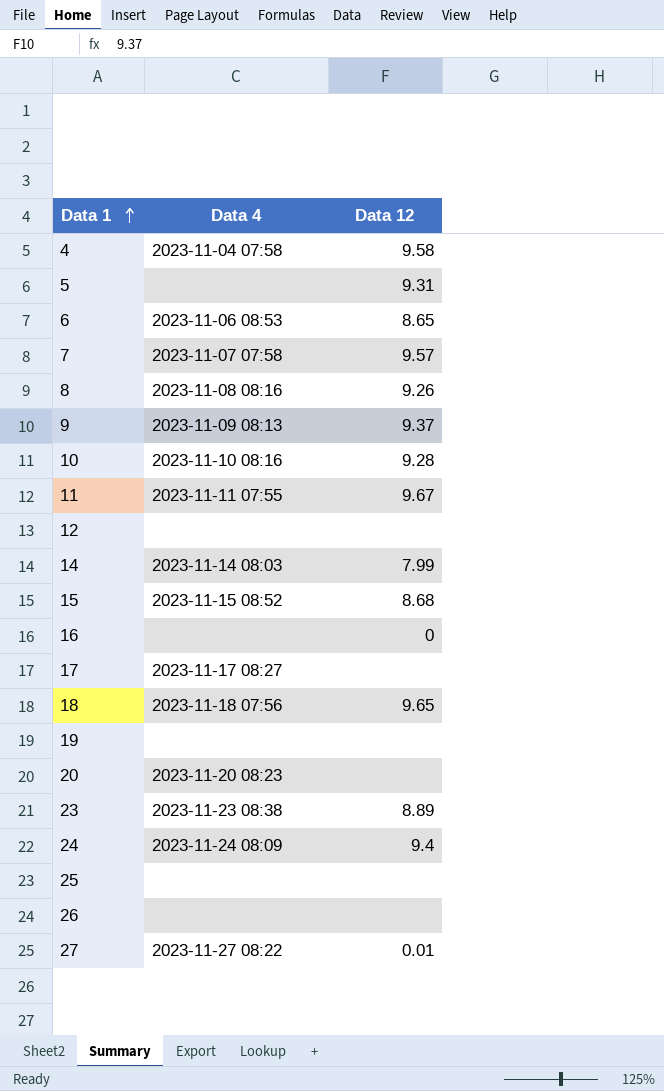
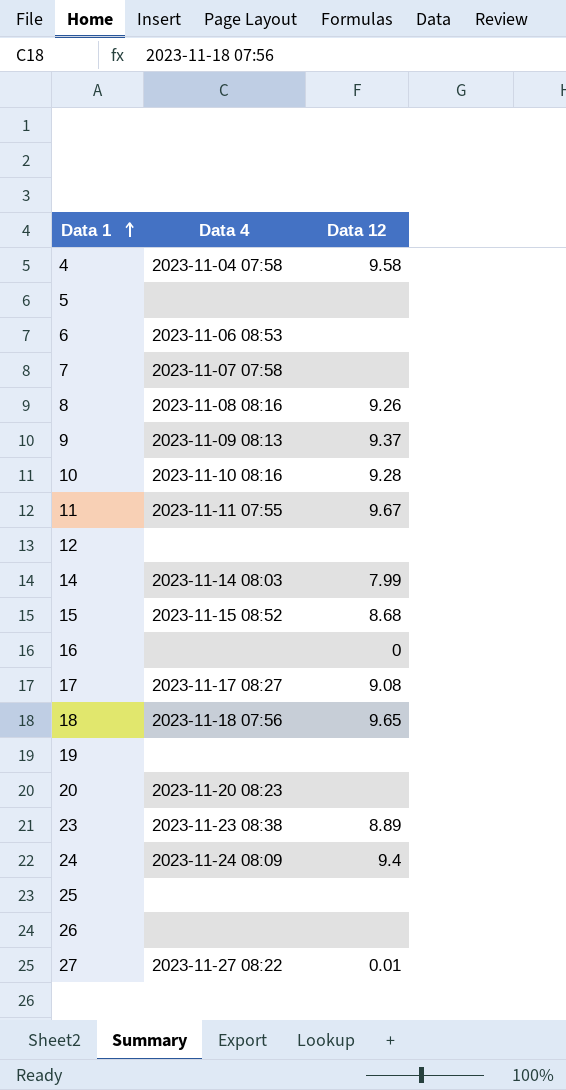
5 | Data 12: 9.31 -> none
6 | Data 12: 8.65 -> none
7 | Data 12: 9.57 -> none
17 | Data 12: none -> 9.08

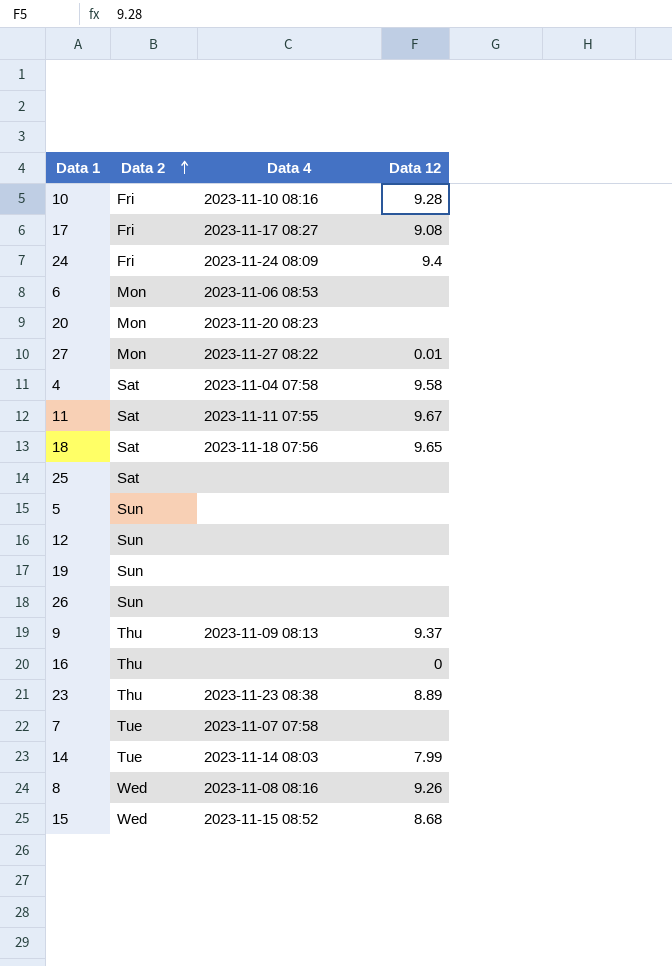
row order: Data 1 ascending -> Data 2 ascending
column Data 2 | position: none -> 2

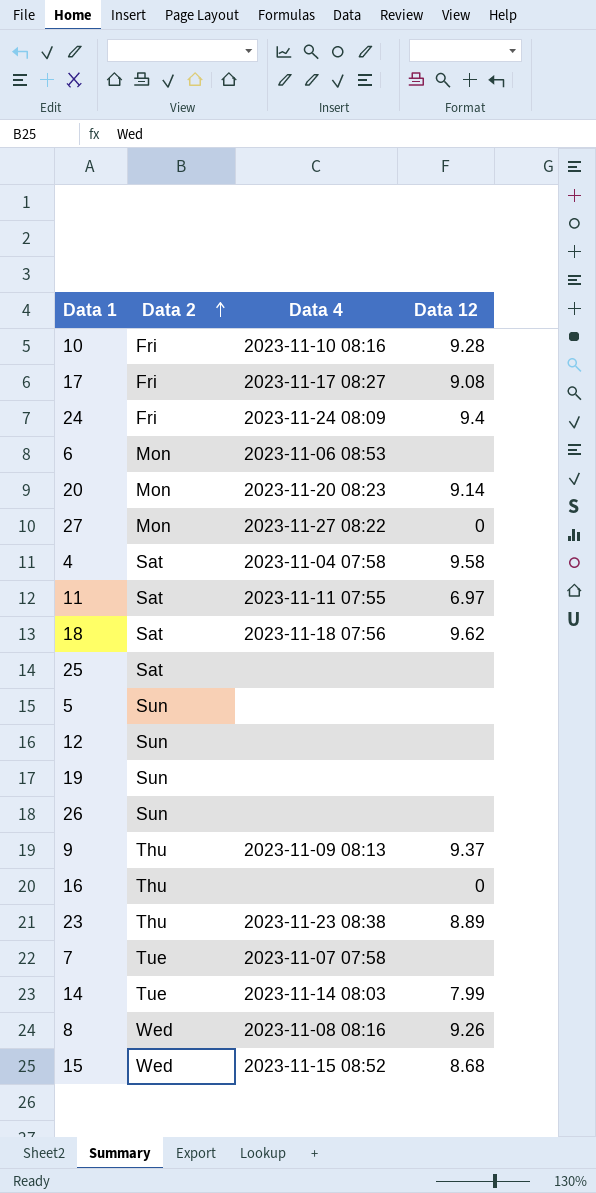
20 | Data 12: none -> 9.14
27 | Data 12: 0.01 -> 0
11 | Data 12: 9.67 -> 6.97
18 | Data 12: 9.65 -> 9.62

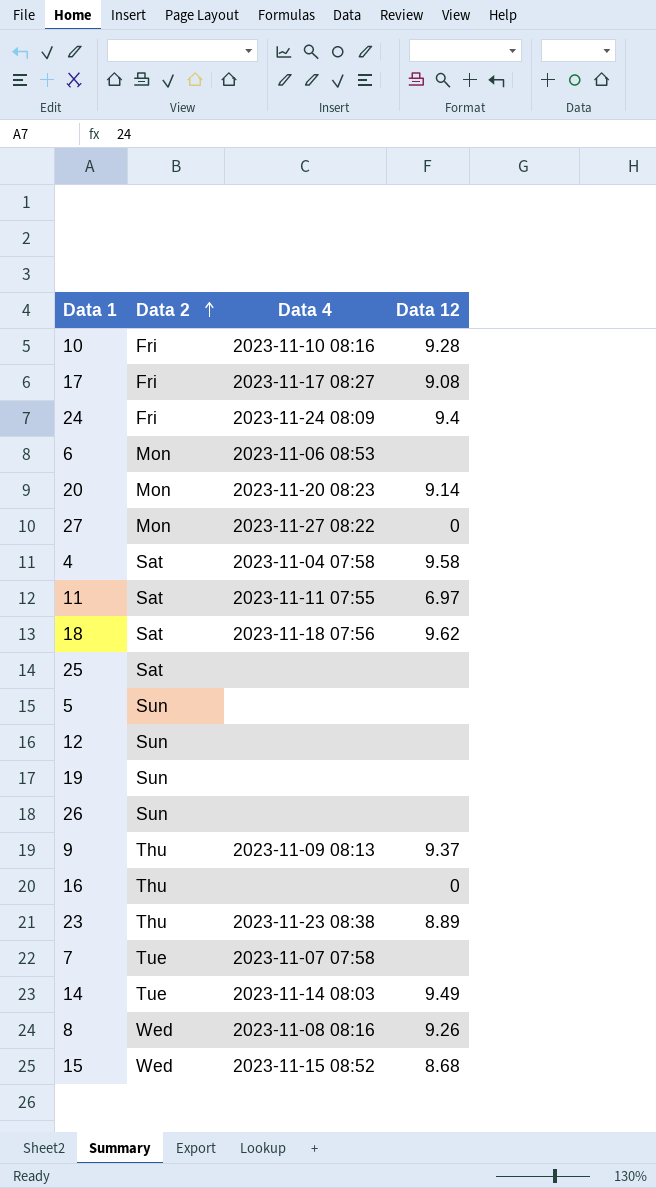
14 | Data 12: 7.99 -> 9.49

